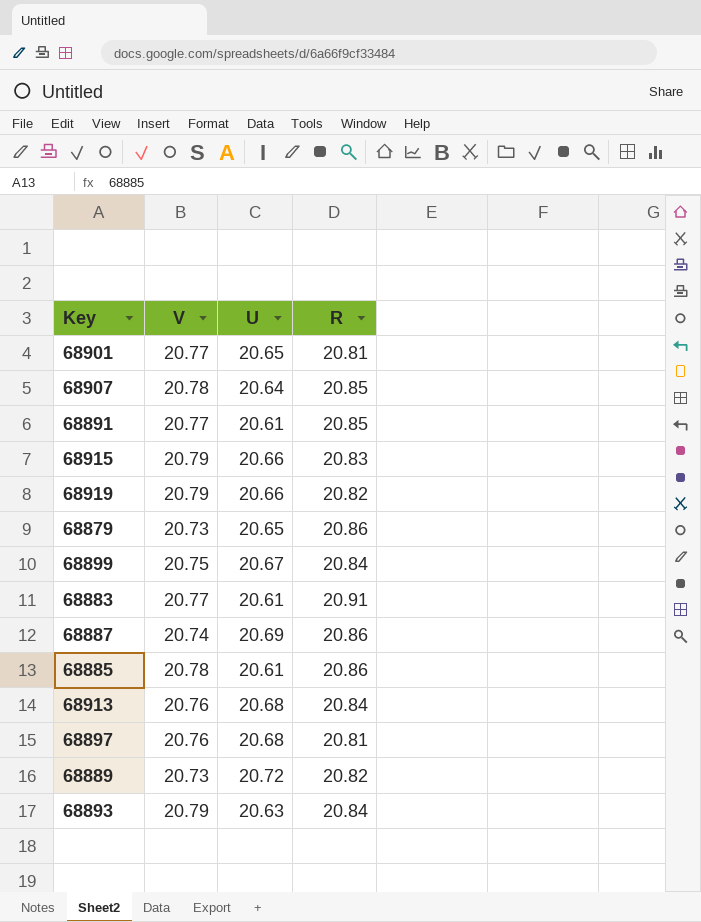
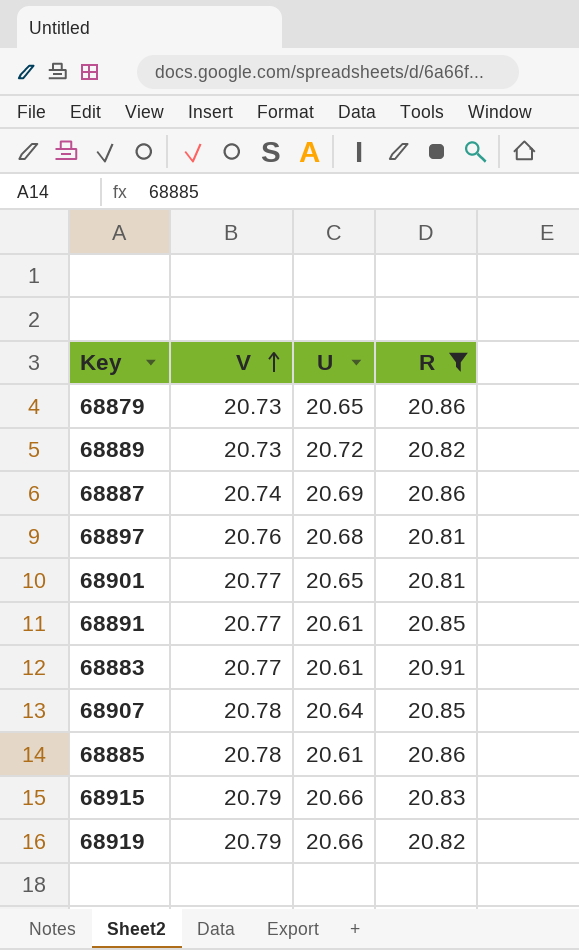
filter: none -> R != 20.84
row order: none -> V ascending

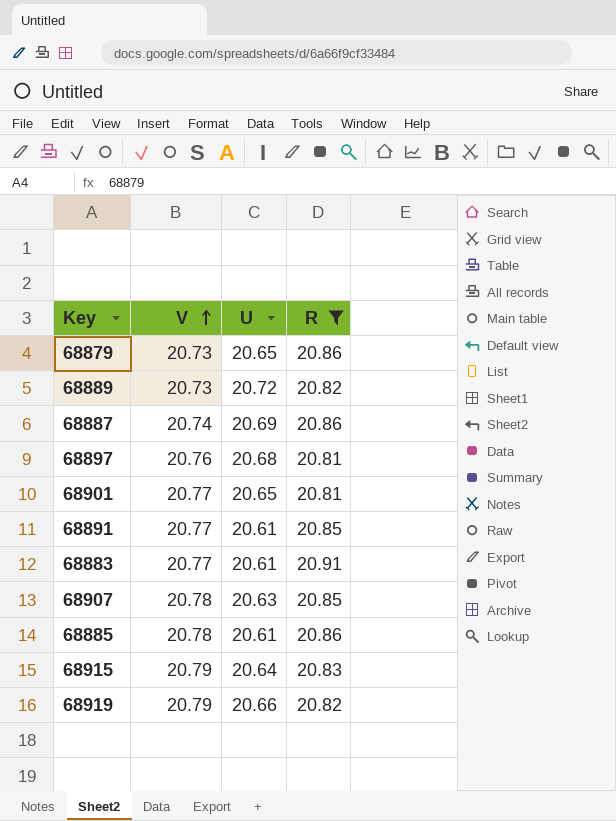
68907 | U: 20.64 -> 20.63
68915 | U: 20.66 -> 20.64

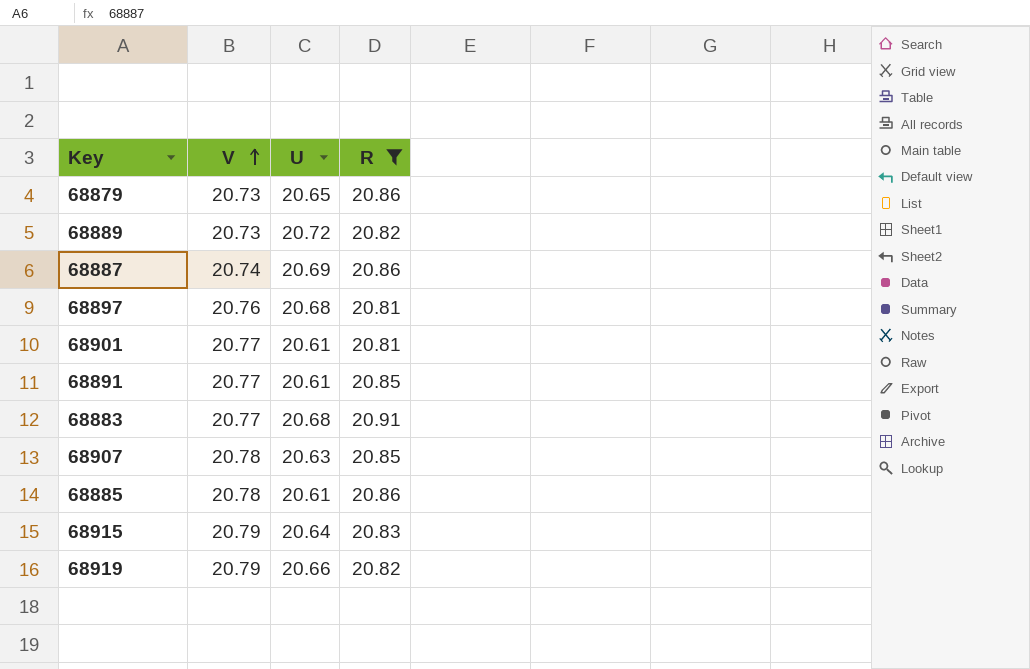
68901 | U: 20.65 -> 20.61
68883 | U: 20.61 -> 20.68

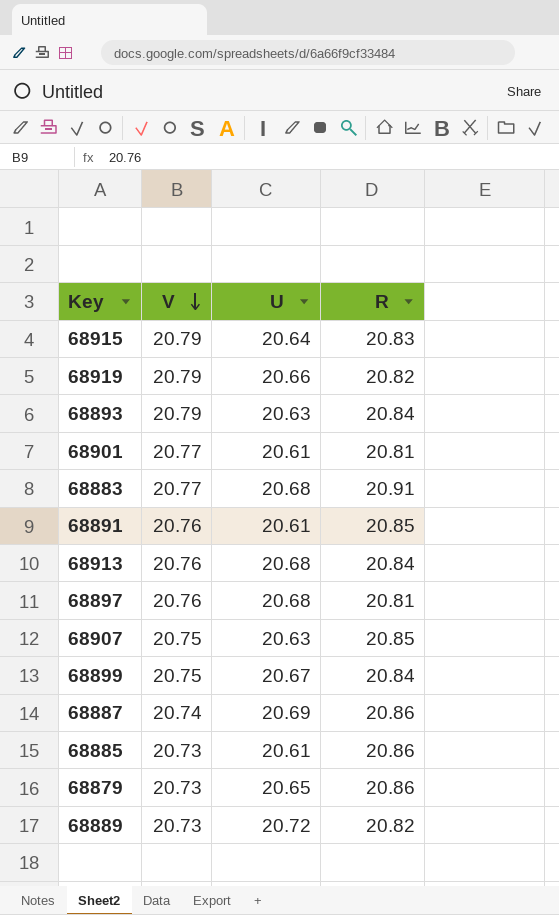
filter: R != 20.84 -> none
row order: V ascending -> V descending
68891 | V: 20.77 -> 20.76
68907 | V: 20.78 -> 20.75
68885 | V: 20.78 -> 20.73

